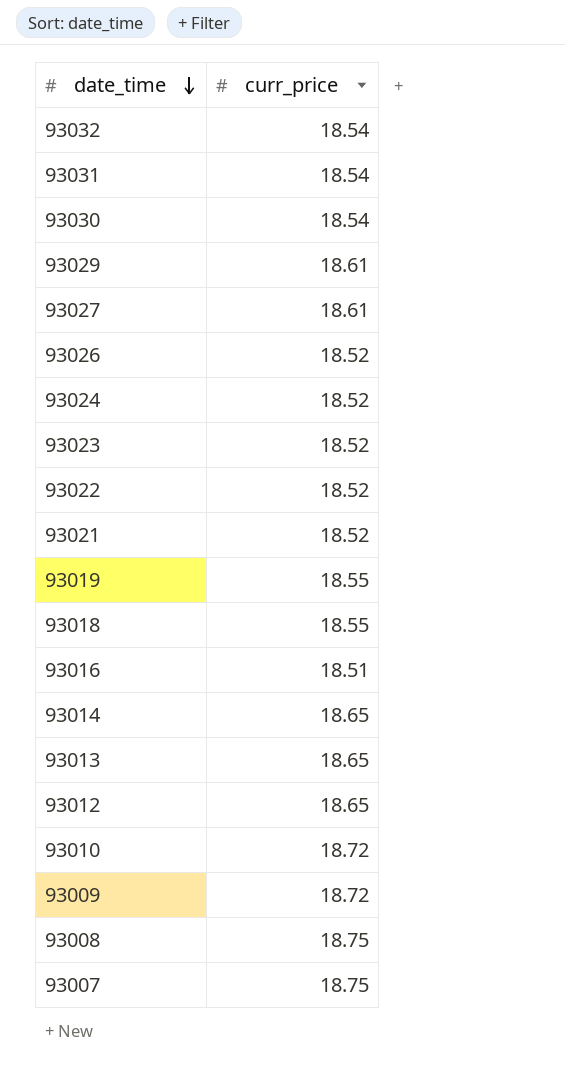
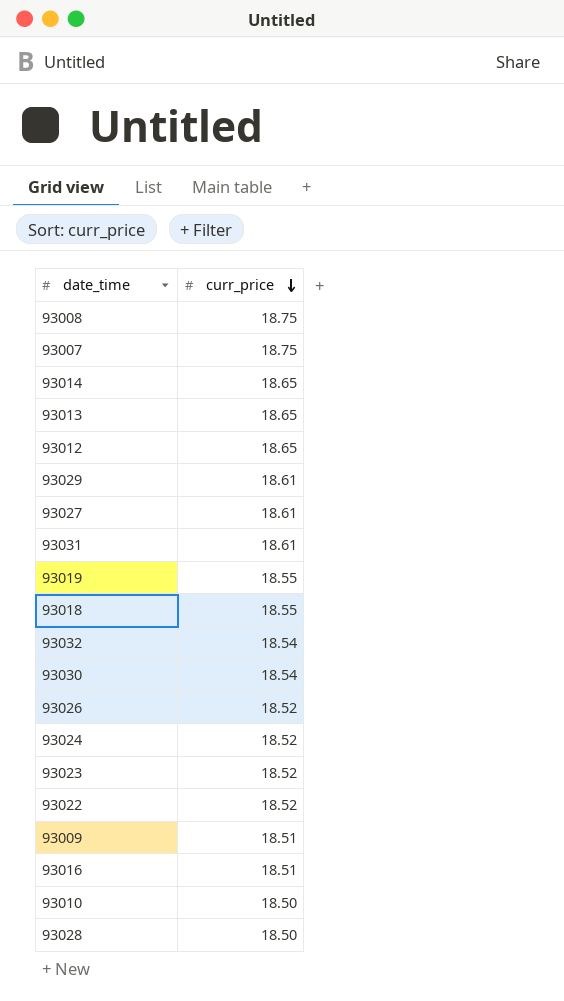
row order: date_time descending -> curr_price descending
row 93021: 18.52 -> none
93031 | curr_price: 18.54 -> 18.61
93009 | curr_price: 18.72 -> 18.51
93010 | curr_price: 18.72 -> 18.50
row 93028: none -> 18.50

